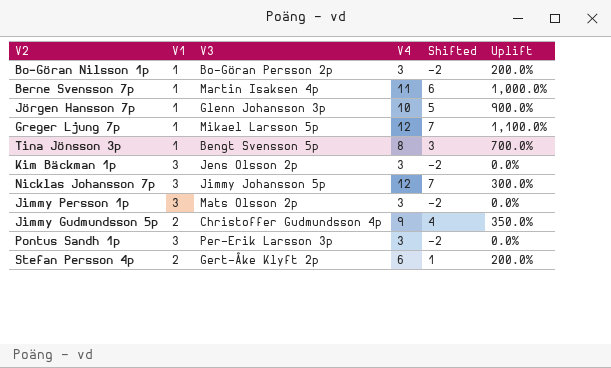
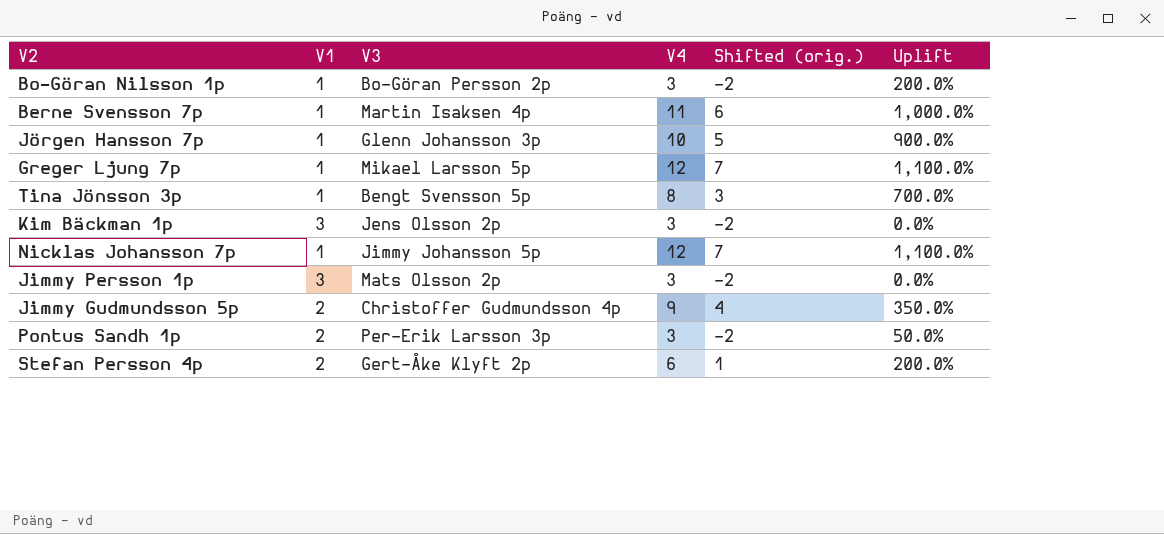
column name: Shifted -> Shifted (orig.)
Nicklas Johansson 7p | V1: 3 -> 1
Nicklas Johansson 7p | Uplift: 300.0% -> 1,100.0%
Pontus Sandh 1p | V1: 3 -> 2
Pontus Sandh 1p | Uplift: 0.0% -> 50.0%

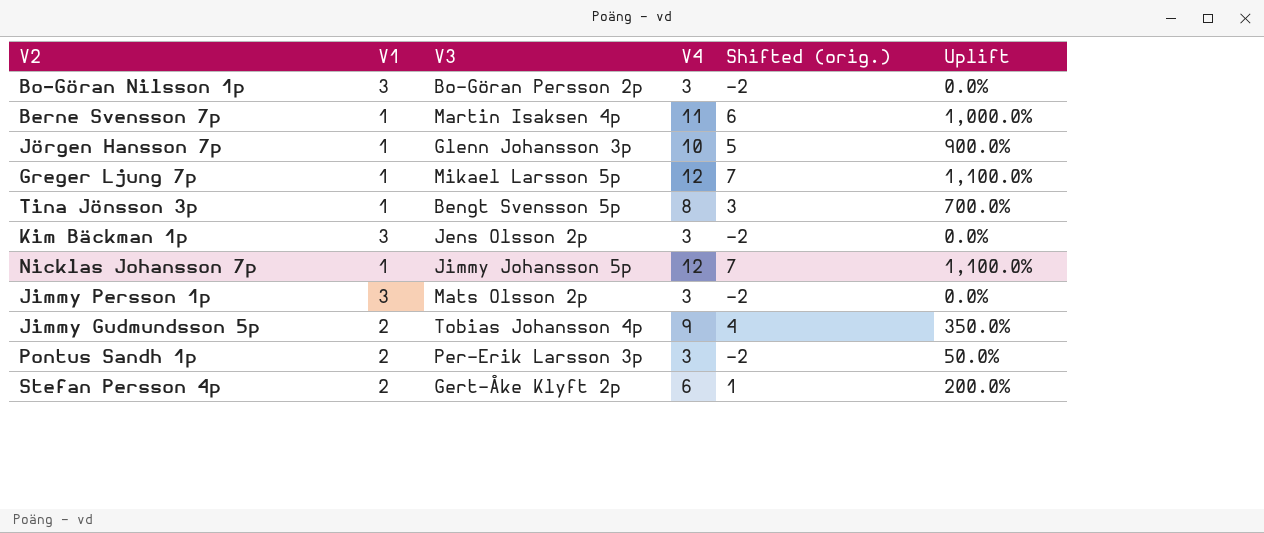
Bo-Göran Nilsson 1p | V1: 1 -> 3
Bo-Göran Nilsson 1p | Uplift: 200.0% -> 0.0%
Jimmy Gudmundsson 5p | V3: Christoffer Gudmundsson 4p -> Tobias Johansson 4p

